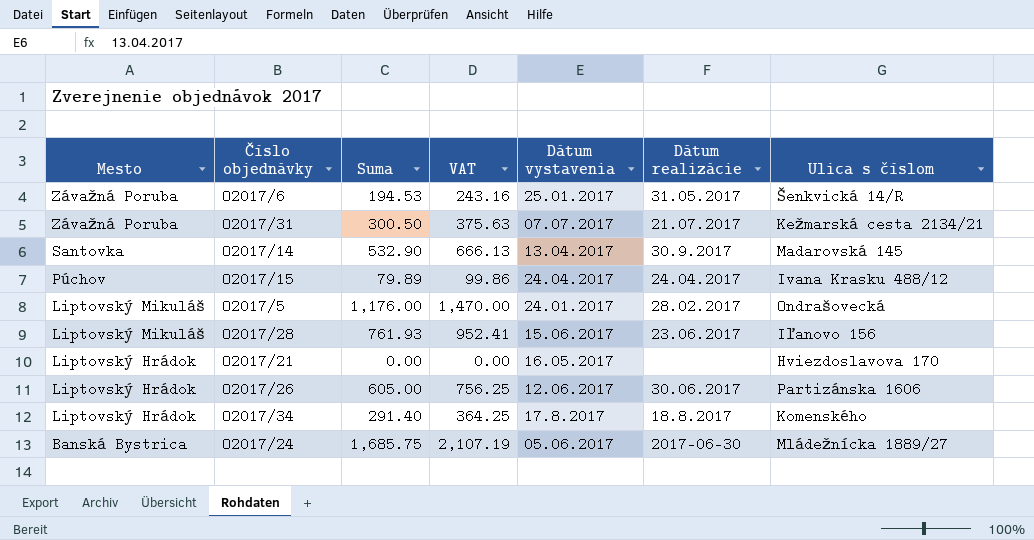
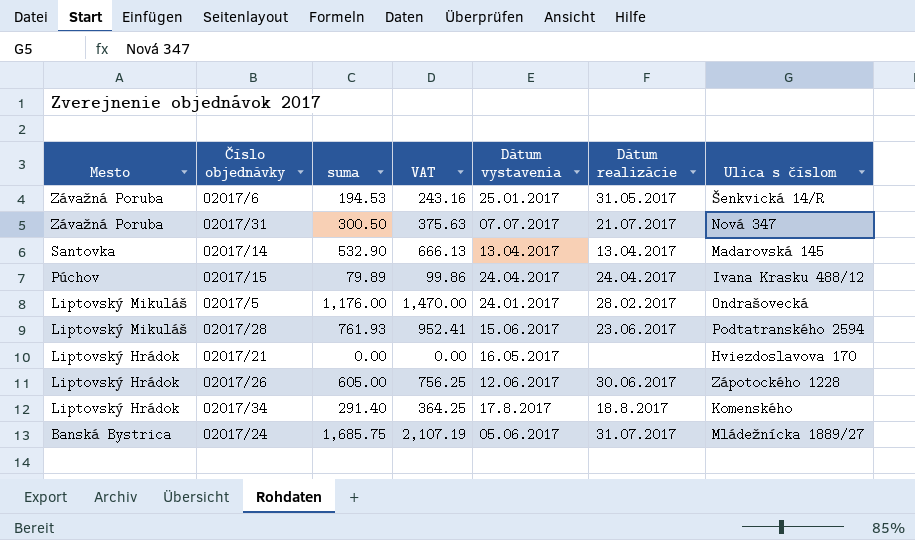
column name: Suma -> suma
O2017/31 | Ulica s číslom: Kežmarská cesta 2134/21 -> Nová 347
O2017/14 | Dátum realizácie: 30.9.2017 -> 13.04.2017
O2017/28 | Ulica s číslom: Iľanovo 156 -> Podtatranského 2594
O2017/26 | Ulica s číslom: Partizánska 1606 -> Zápotockého 1228
O2017/24 | Dátum realizácie: 2017-06-30 -> 31.07.2017

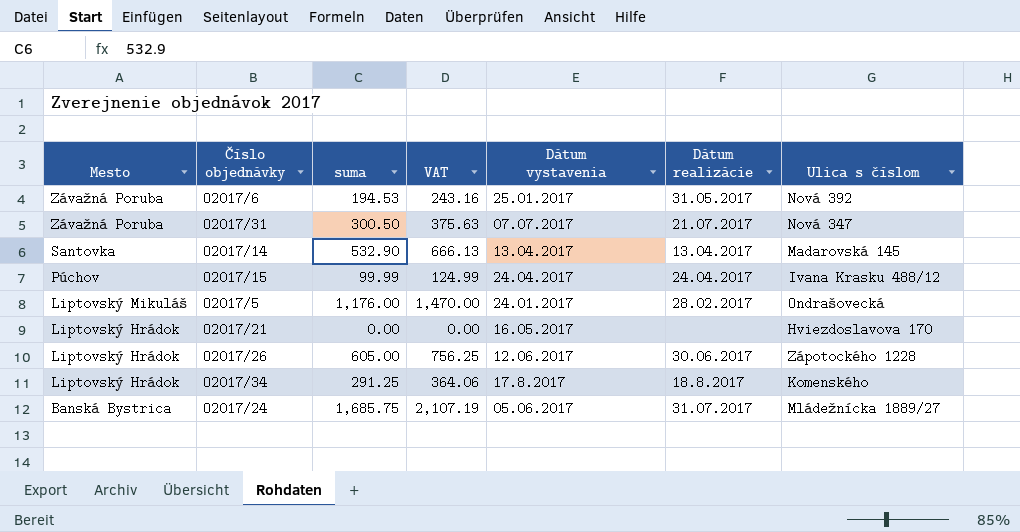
row O2017/28: Liptovský Mikuláš | 761.93 | 952.41 | 15.06.2017 | 23.06.2017 | Podtatranského 2594 -> none
O2017/6 | Ulica s číslom: Šenkvická 14/R -> Nová 392
O2017/15 | suma: 79.89 -> 99.99
O2017/15 | VAT: 99.86 -> 124.99
O2017/34 | suma: 291.40 -> 291.25
O2017/34 | VAT: 364.25 -> 364.06

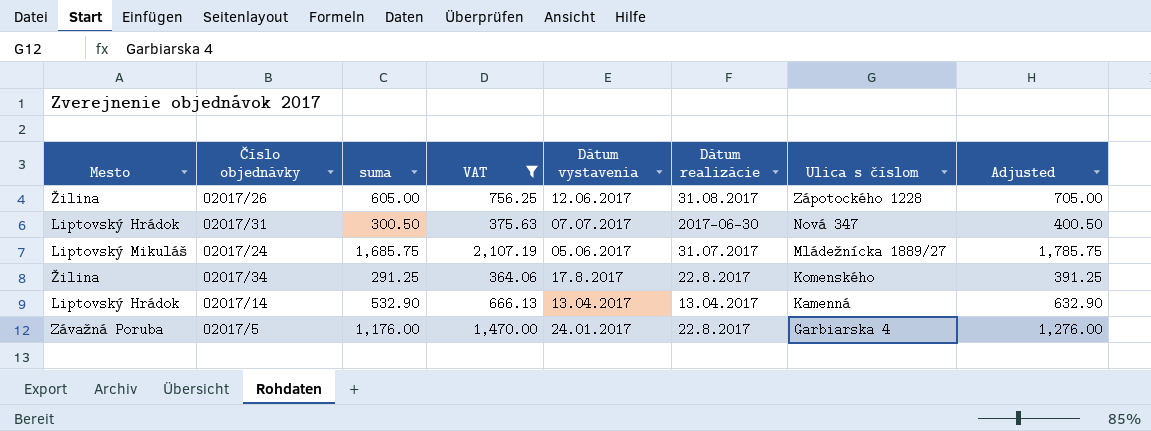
filter: none -> VAT >= 364.06
row order: Mesto descending -> Ulica s číslom descending
column Adjusted | formula: none -> [suma] + 100
O2017/26 | Mesto: Liptovský Hrádok -> Žilina
O2017/26 | Dátum realizácie: 30.06.2017 -> 31.08.2017
O2017/31 | Mesto: Závažná Poruba -> Liptovský Hrádok
O2017/31 | Dátum realizácie: 21.07.2017 -> 2017-06-30
O2017/24 | Mesto: Banská Bystrica -> Liptovský Mikuláš
O2017/34 | Mesto: Liptovský Hrádok -> Žilina
O2017/34 | Dátum realizácie: 18.8.2017 -> 22.8.2017
O2017/14 | Mesto: Santovka -> Liptovský Hrádok
O2017/14 | Ulica s číslom: Madarovská 145 -> Kamenná
O2017/5 | Mesto: Liptovský Mikuláš -> Závažná Poruba
O2017/5 | Dátum realizácie: 28.02.2017 -> 22.8.2017
O2017/5 | Ulica s číslom: Ondrašovecká -> Garbiarska 4

